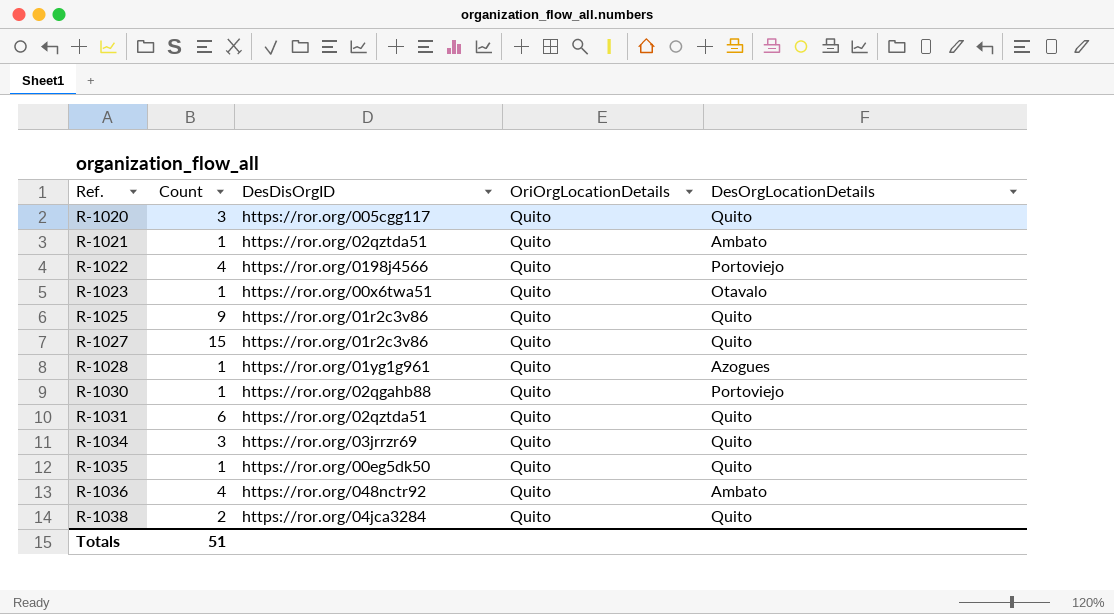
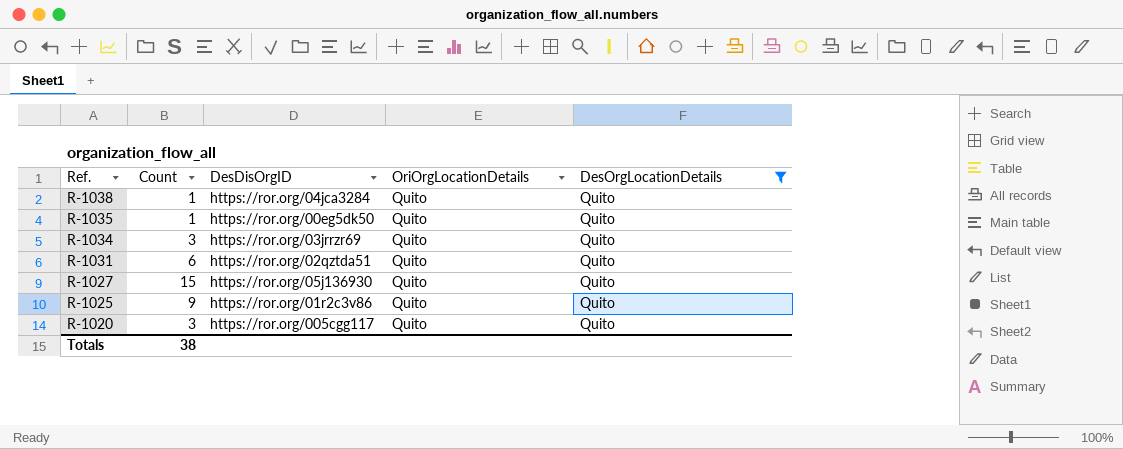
filter: none -> DesOrgLocationDetails = Quito
row order: Ref. ascending -> Ref. descending
R-1038 | Count: 2 -> 1
R-1027 | DesDisOrgID: https://ror.org/01r2c3v86 -> https://ror.org/05j136930
Totals | Count: 51 -> 38

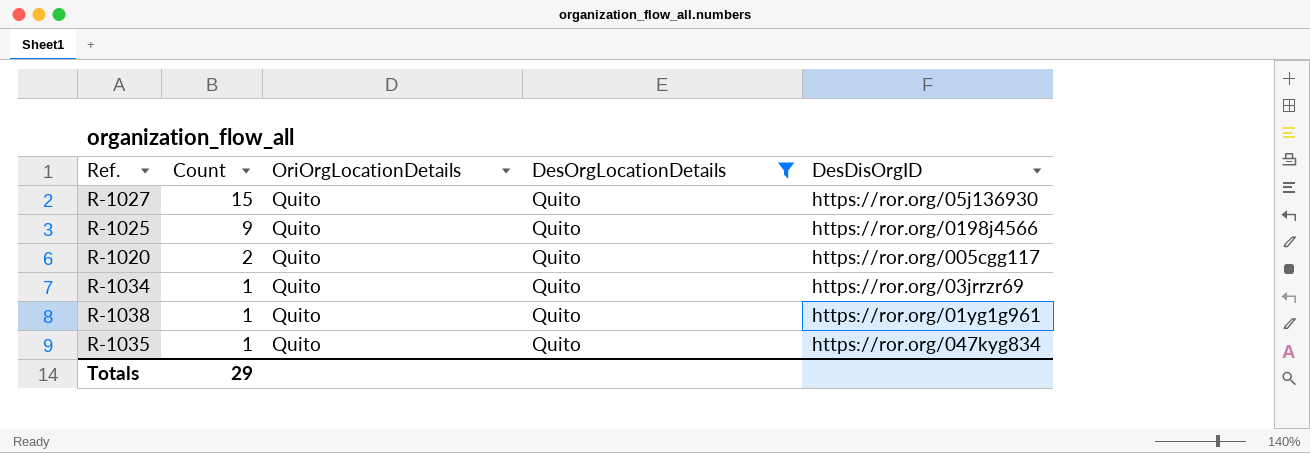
row order: Ref. descending -> Count descending
column DesDisOrgID | position: 3 -> 5
row R-1031: 6 | https://ror.org/02qztda51 | Quito | Quito -> none
R-1025 | DesDisOrgID: https://ror.org/01r2c3v86 -> https://ror.org/0198j4566
R-1020 | Count: 3 -> 2
R-1034 | Count: 3 -> 1
R-1038 | DesDisOrgID: https://ror.org/04jca3284 -> https://ror.org/01yg1g961
R-1035 | DesDisOrgID: https://ror.org/00eg5dk50 -> https://ror.org/047kyg834
Totals | Count: 38 -> 29

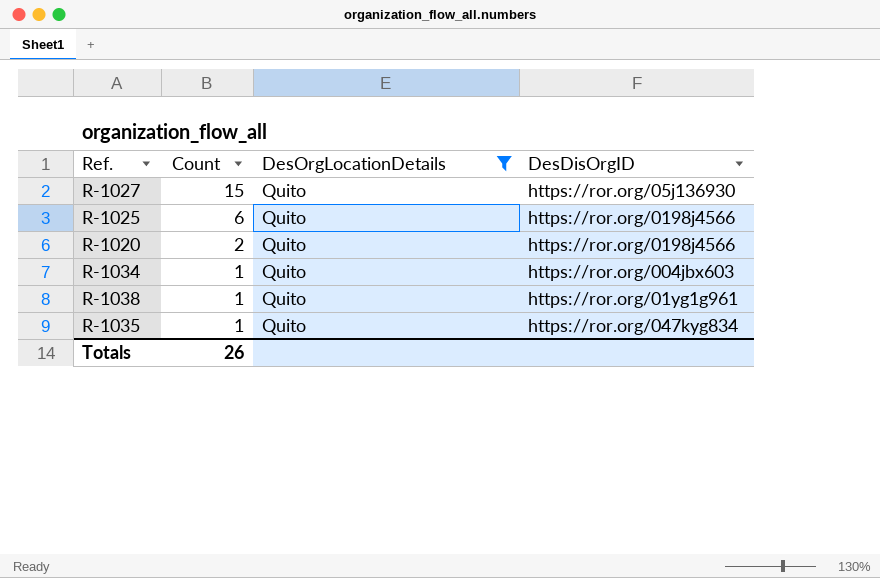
column OriOrgLocationDetails | position: 3 -> none
R-1025 | Count: 9 -> 6
R-1020 | DesDisOrgID: https://ror.org/005cgg117 -> https://ror.org/0198j4566
R-1034 | DesDisOrgID: https://ror.org/03jrrzr69 -> https://ror.org/004jbx603
Totals | Count: 29 -> 26

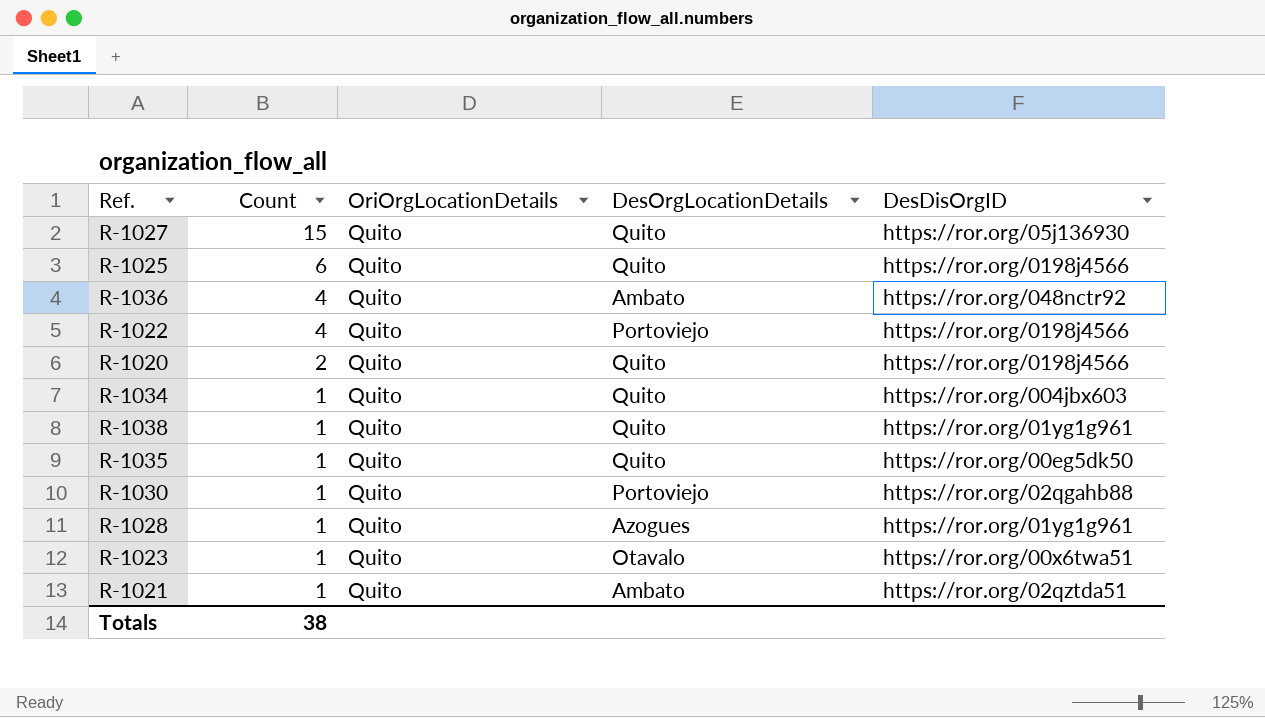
filter: DesOrgLocationDetails = Quito -> none
column OriOrgLocationDetails | position: none -> 3
R-1035 | DesDisOrgID: https://ror.org/047kyg834 -> https://ror.org/00eg5dk50
Totals | Count: 26 -> 38

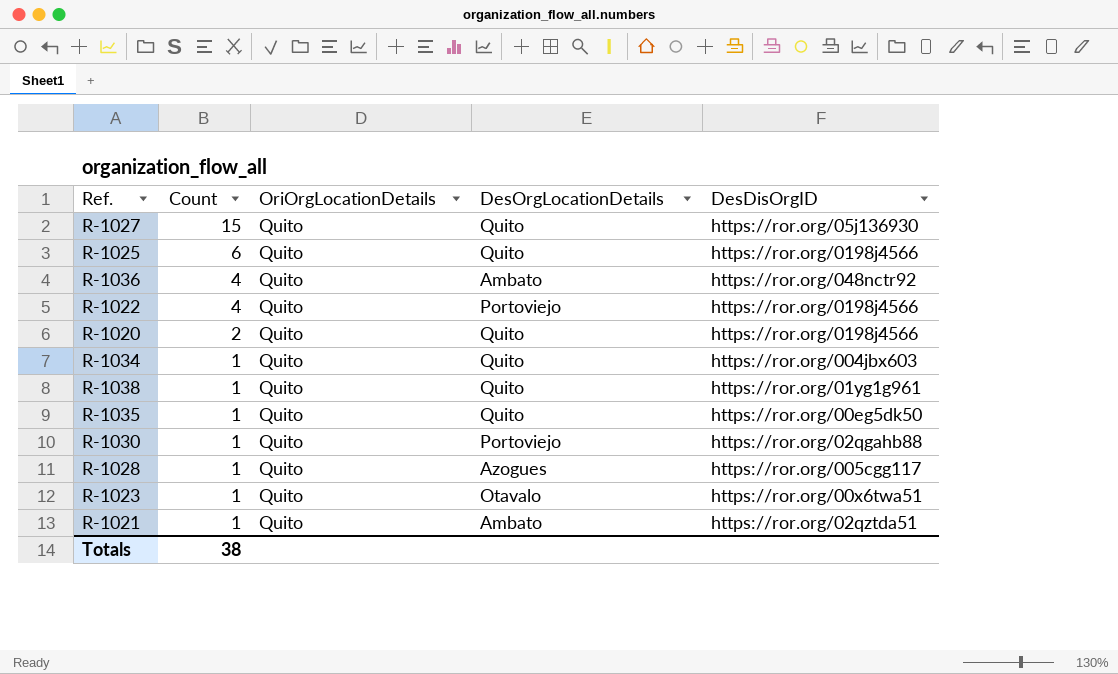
R-1028 | DesDisOrgID: https://ror.org/01yg1g961 -> https://ror.org/005cgg117

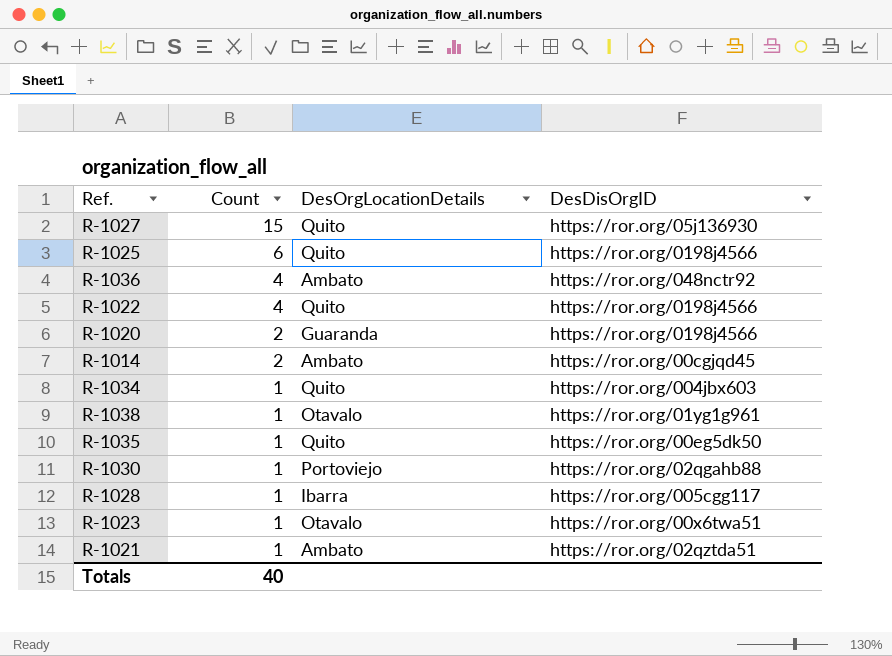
column OriOrgLocationDetails | position: 3 -> none
R-1022 | DesOrgLocationDetails: Portoviejo -> Quito
R-1020 | DesOrgLocationDetails: Quito -> Guaranda
row R-1014: none -> 2 | Ambato | https://ror.org/00cgjqd45
R-1038 | DesOrgLocationDetails: Quito -> Otavalo
R-1028 | DesOrgLocationDetails: Azogues -> Ibarra
Totals | Count: 38 -> 40

